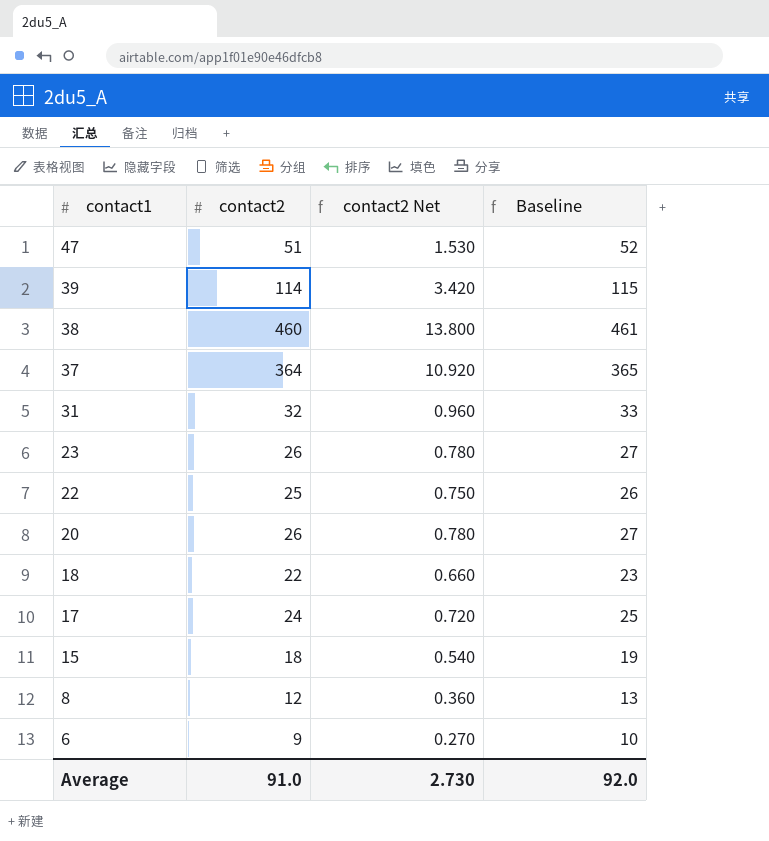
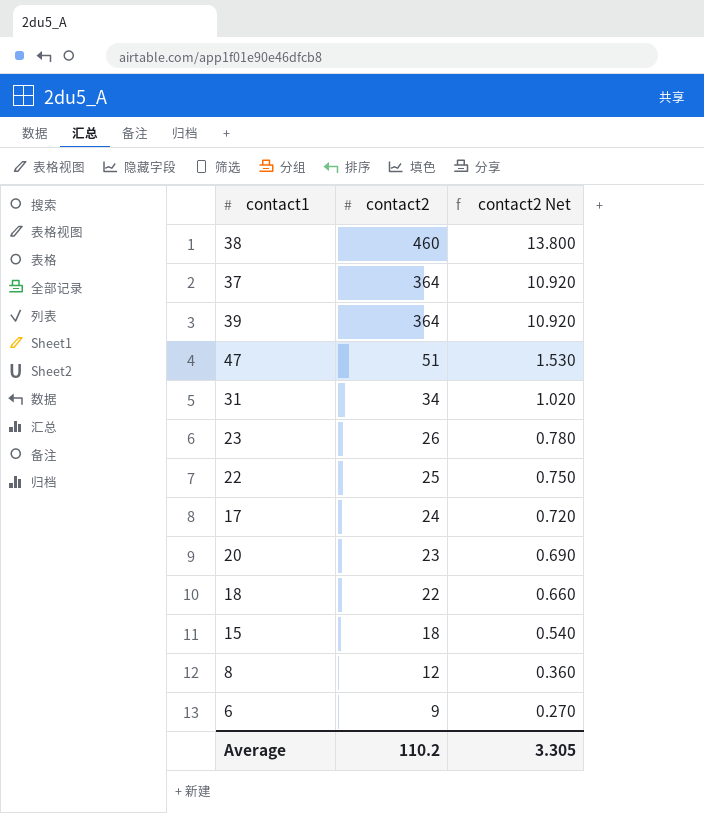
row order: contact1 descending -> contact2 descending
column Baseline | formula: [contact2] + 1 -> none
39 | contact2: 114 -> 364
39 | contact2 Net: 3.420 -> 10.920
31 | contact2: 32 -> 34
31 | contact2 Net: 0.960 -> 1.020
20 | contact2: 26 -> 23
20 | contact2 Net: 0.780 -> 0.690
Average | contact2: 91.0 -> 110.2
Average | contact2 Net: 2.730 -> 3.305

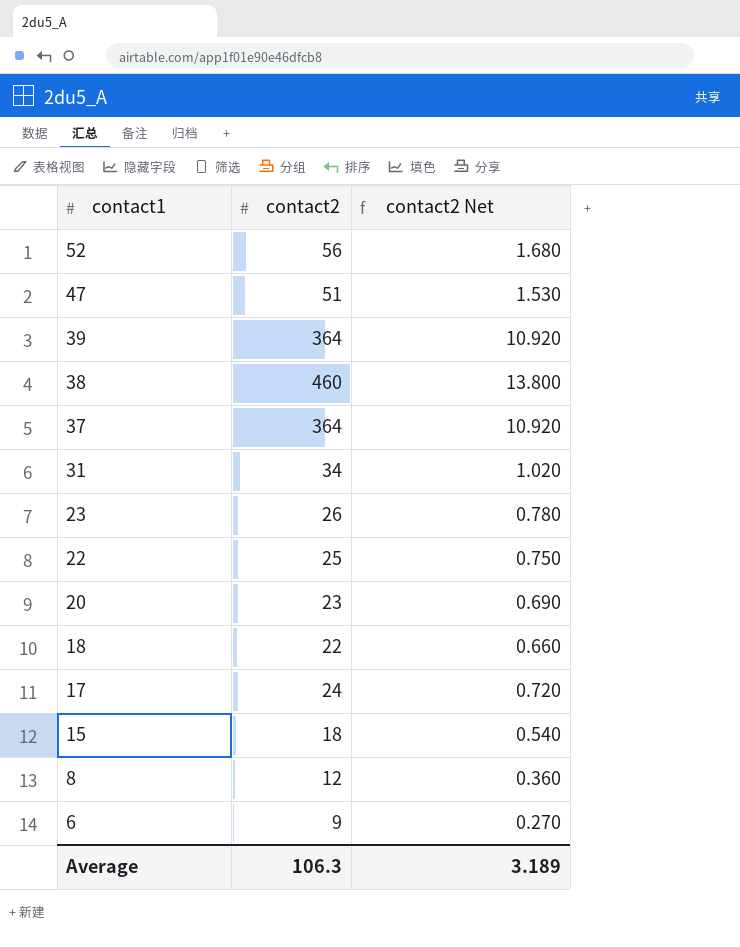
row order: contact2 descending -> contact1 descending
row 52: none -> 56 | 1.680
Average | contact2: 110.2 -> 106.3
Average | contact2 Net: 3.305 -> 3.189

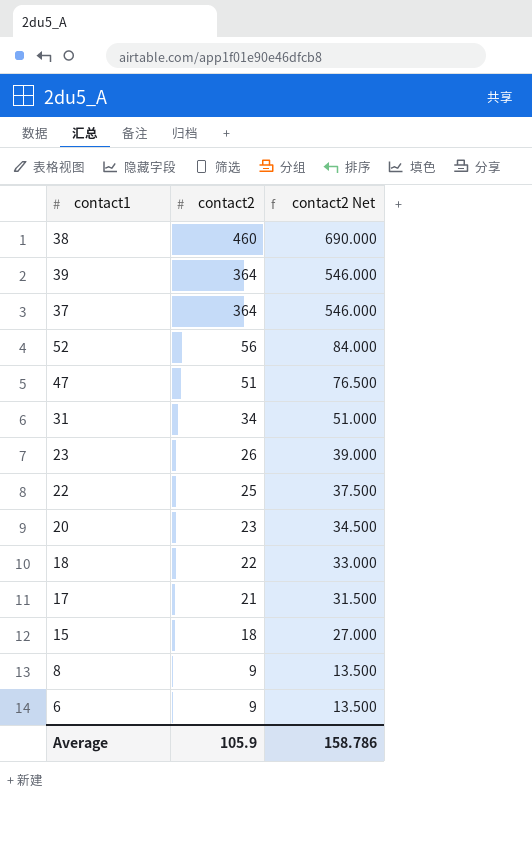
row order: contact1 descending -> contact2 descending
column contact2 Net | formula: [contact2] * 0.03 -> [contact2] * 1.5
17 | contact2: 24 -> 21
8 | contact2: 12 -> 9
Average | contact2: 106.3 -> 105.9
Average | contact2 Net: 3.189 -> 158.786

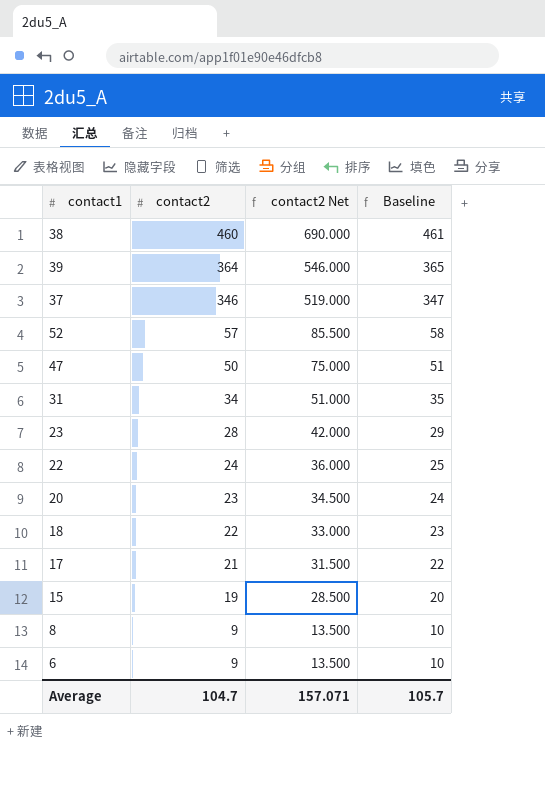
column Baseline | formula: none -> [contact2] + 1
37 | contact2: 364 -> 346
37 | contact2 Net: 546.000 -> 519.000
52 | contact2: 56 -> 57
52 | contact2 Net: 84.000 -> 85.500
47 | contact2: 51 -> 50
47 | contact2 Net: 76.500 -> 75.000
23 | contact2: 26 -> 28
23 | contact2 Net: 39.000 -> 42.000
22 | contact2: 25 -> 24
22 | contact2 Net: 37.500 -> 36.000
15 | contact2: 18 -> 19
15 | contact2 Net: 27.000 -> 28.500
Average | contact2: 105.9 -> 104.7
Average | contact2 Net: 158.786 -> 157.071

